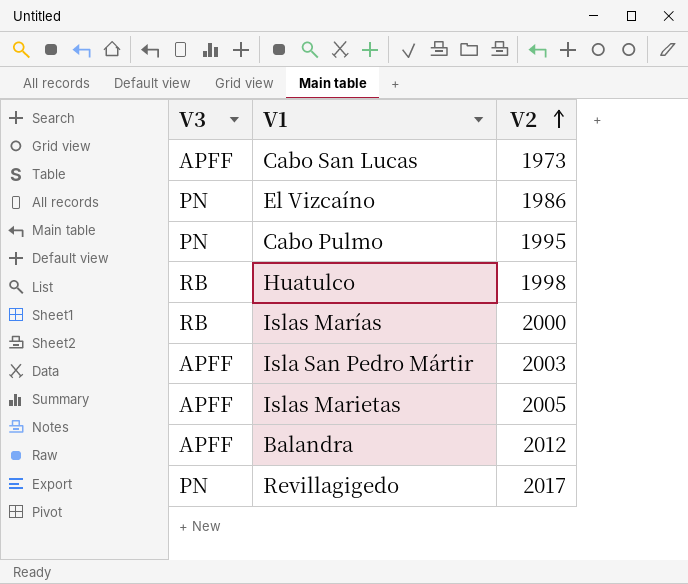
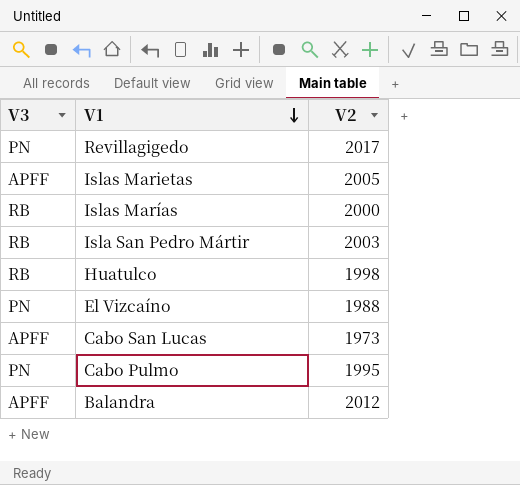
row order: V2 ascending -> V1 descending
Isla San Pedro Mártir | V3: APFF -> RB
El Vizcaíno | V2: 1986 -> 1988

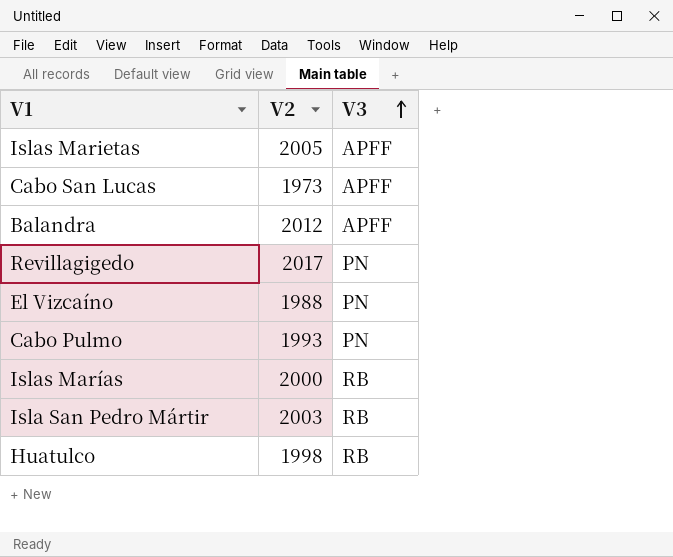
row order: V1 descending -> V3 ascending
column V3 | position: 1 -> 3
Cabo Pulmo | V2: 1995 -> 1993

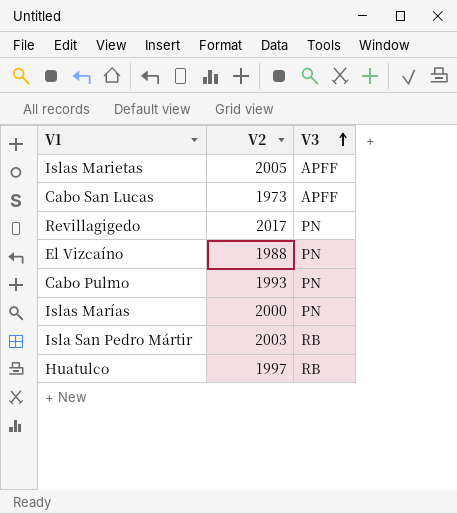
row Balandra: 2012 | APFF -> none
Islas Marías | V3: RB -> PN
Huatulco | V2: 1998 -> 1997

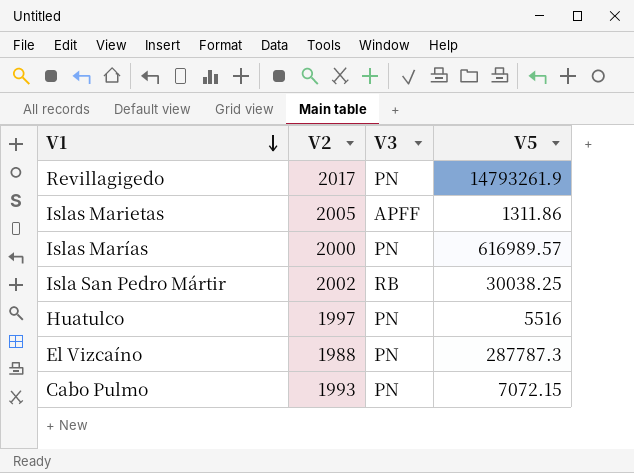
row order: V3 ascending -> V1 descending
column V5 | position: none -> 4
row Cabo San Lucas: 1973 | APFF -> none
Isla San Pedro Mártir | V2: 2003 -> 2002
Huatulco | V3: RB -> PN

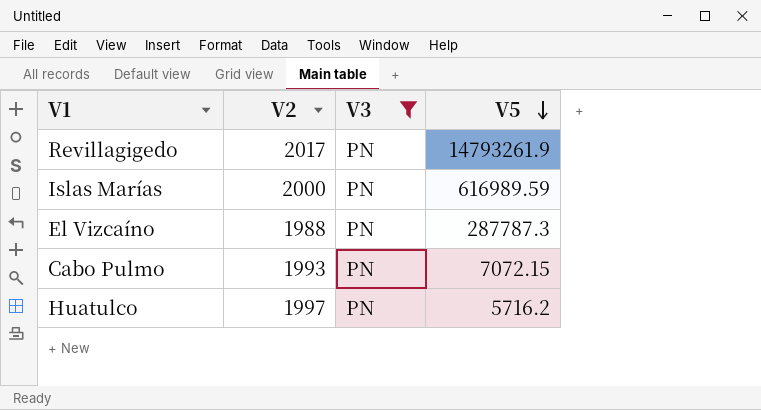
filter: none -> V3 = PN
row order: V1 descending -> V5 descending
Islas Marías | V5: 616989.57 -> 616989.59
Huatulco | V5: 5516 -> 5716.2

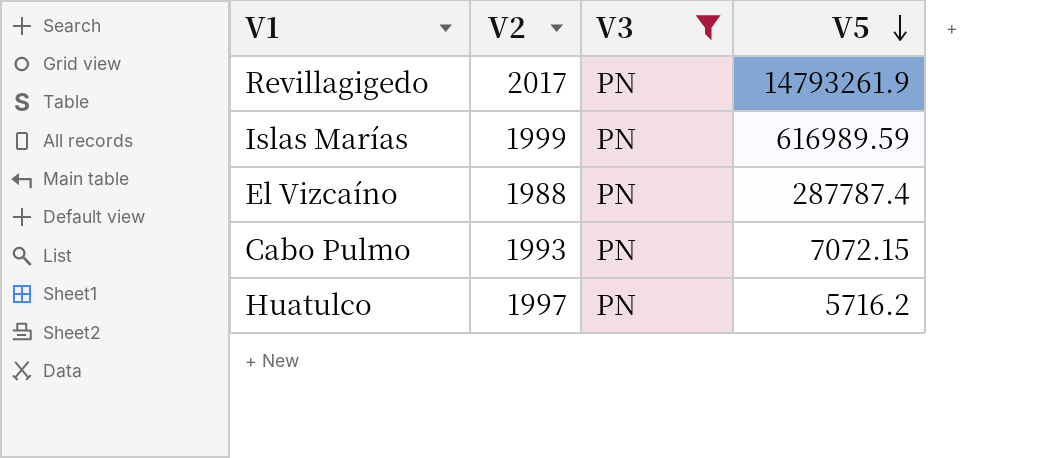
Islas Marías | V2: 2000 -> 1999
El Vizcaíno | V5: 287787.3 -> 287787.4

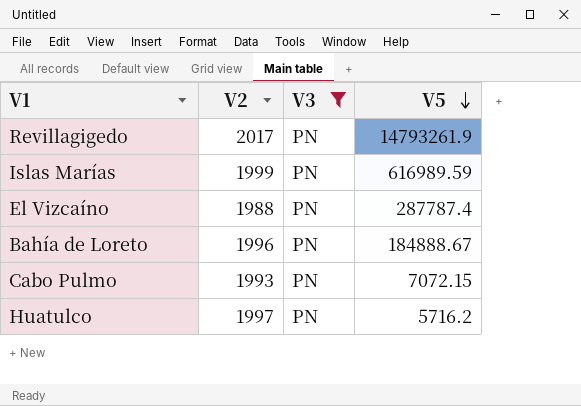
row Bahía de Loreto: none -> 1996 | PN | 184888.67

